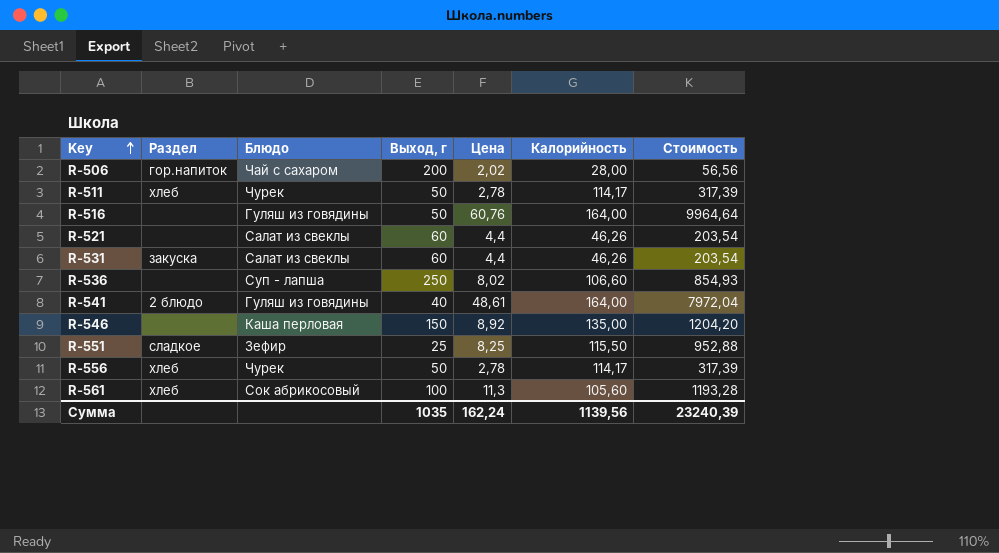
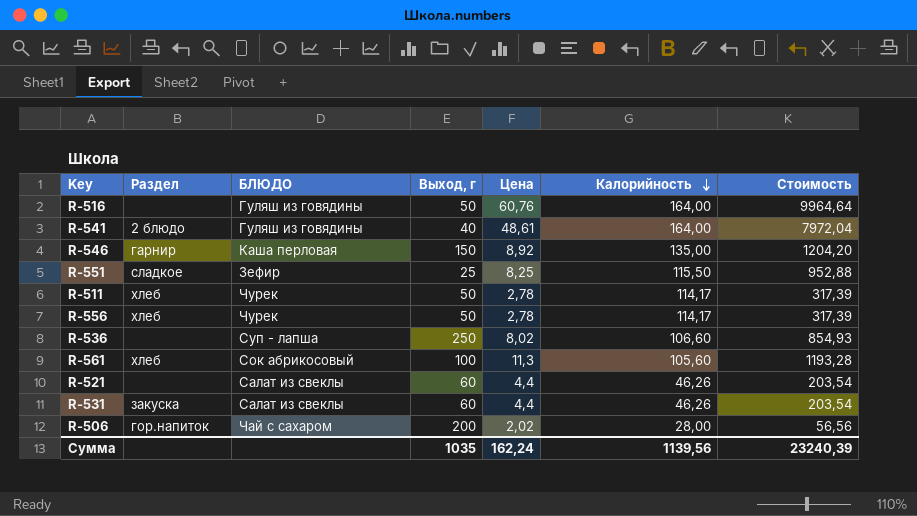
row order: Key ascending -> Калорийность descending
column name: Блюдо -> БЛЮДО
R-546 | Раздел: none -> гарнир

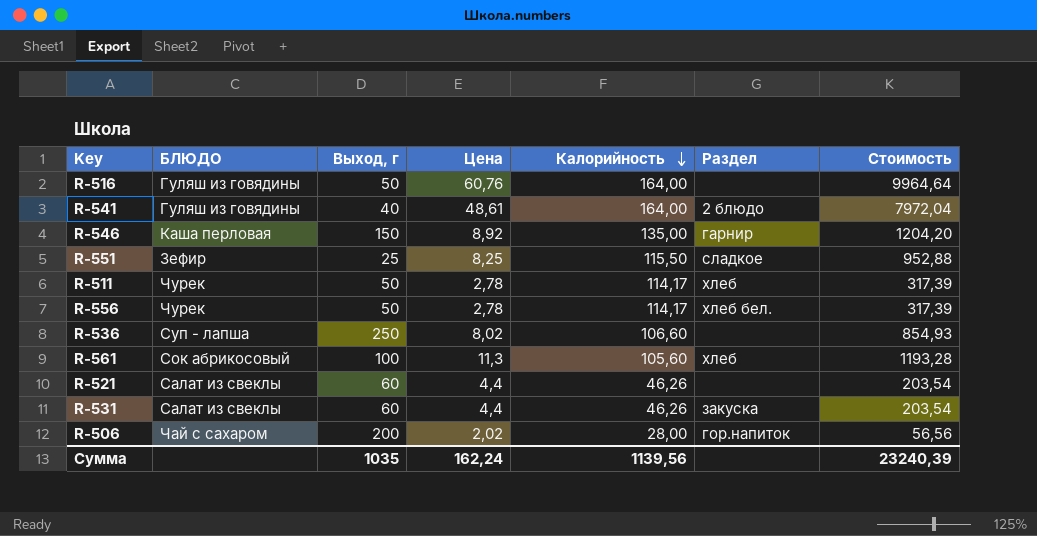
column Раздел | position: 2 -> 6
R-556 | Раздел: хлеб -> хлеб бел.

